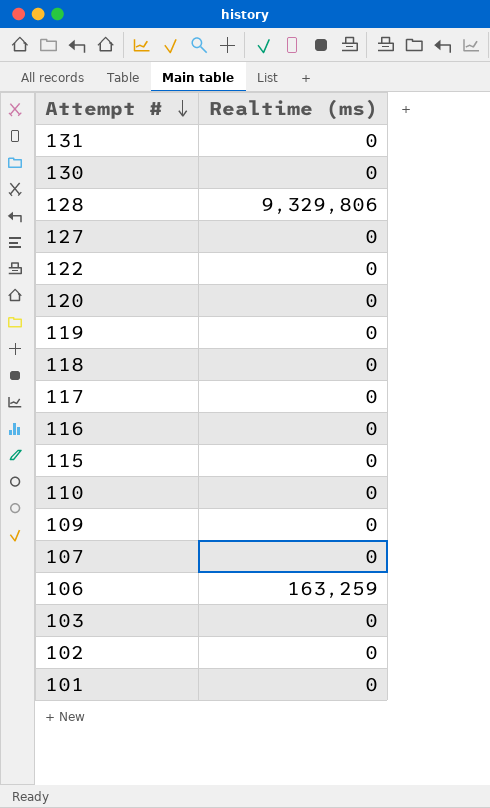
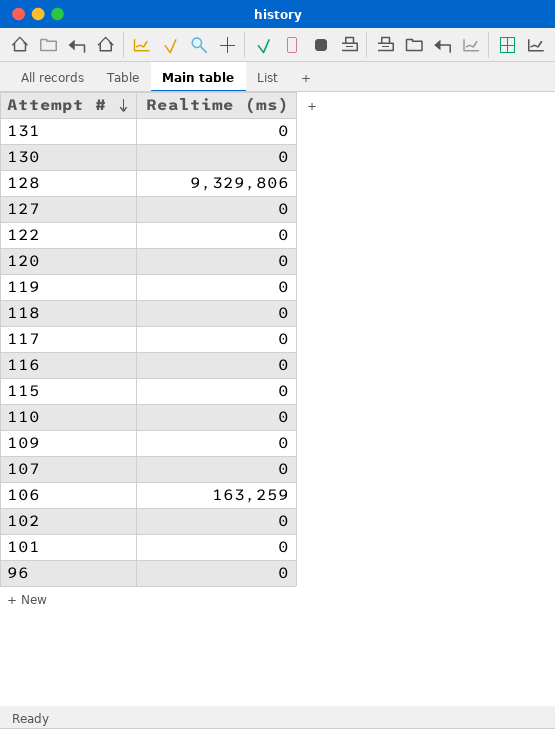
row 103: 0 -> none
row 96: none -> 0

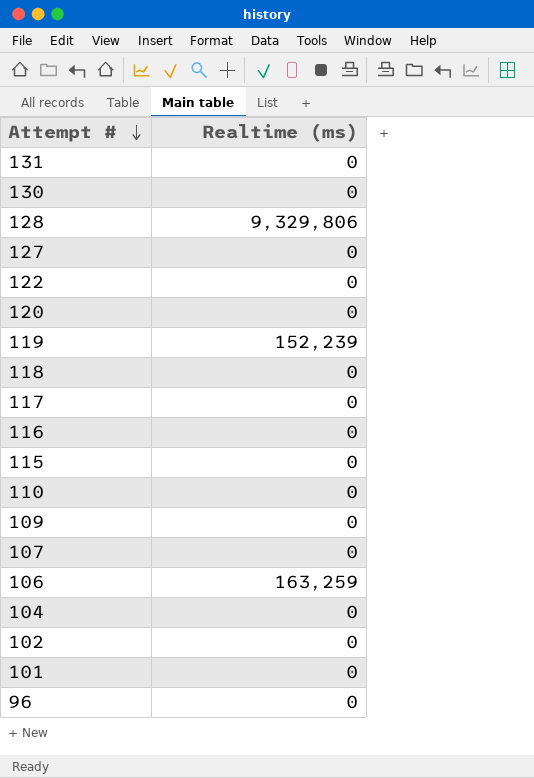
119 | Realtime (ms): 0 -> 152,239
row 104: none -> 0

